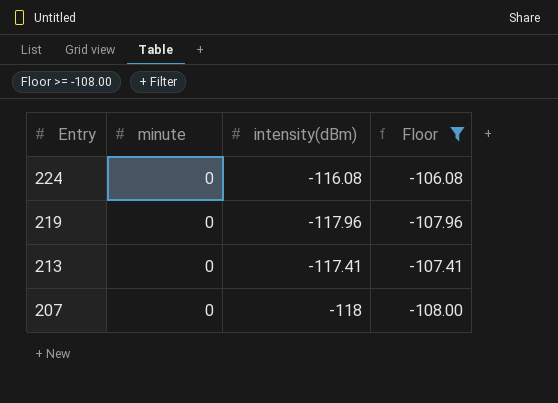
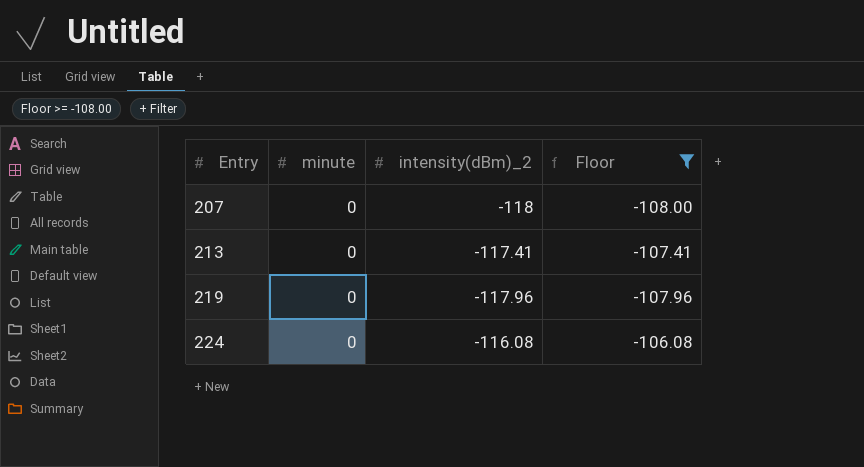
row order: Entry descending -> Entry ascending
column name: intensity(dBm) -> intensity(dBm)_2

